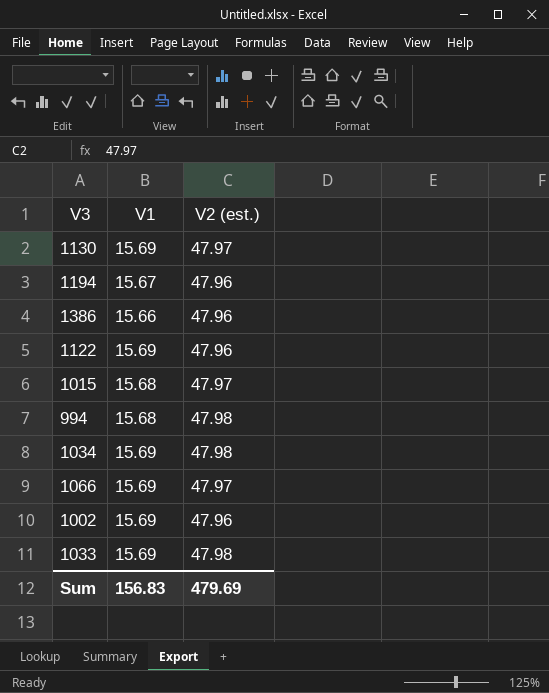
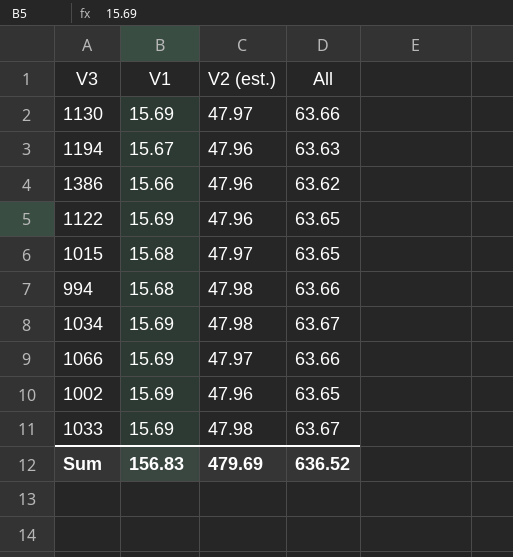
column All | formula: none -> [V1] + [V2 (est.)]

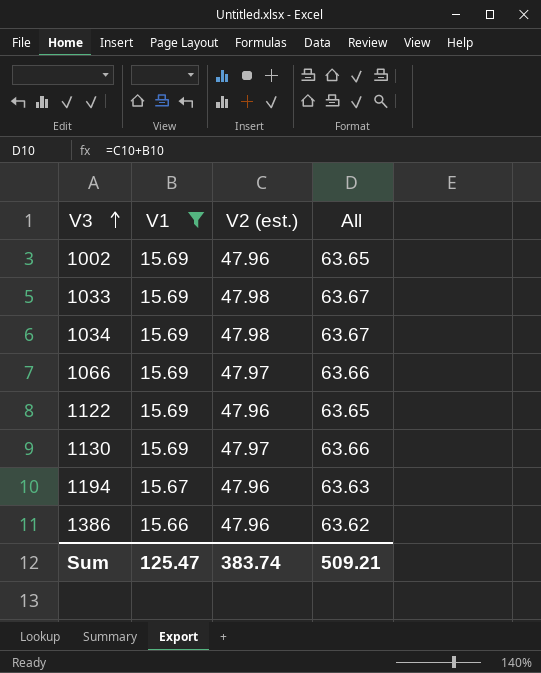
filter: none -> V1 != 15.68
row order: none -> V3 ascending
Sum | V1: 156.83 -> 125.47
Sum | V2 (est.): 479.69 -> 383.74
Sum | All: 636.52 -> 509.21

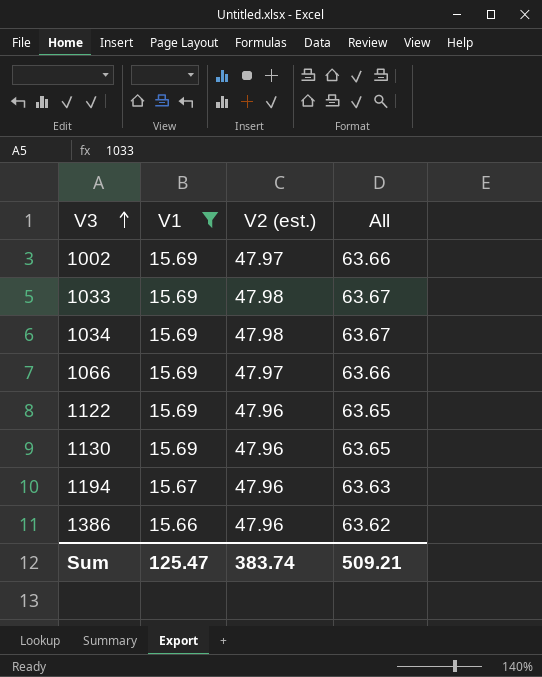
1002 | V2 (est.): 47.96 -> 47.97
1002 | All: 63.65 -> 63.66
1130 | V2 (est.): 47.97 -> 47.96
1130 | All: 63.66 -> 63.65

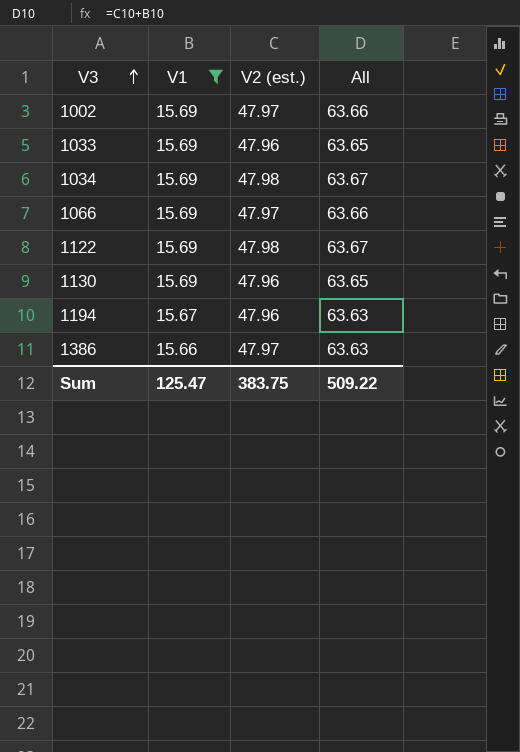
1033 | V2 (est.): 47.98 -> 47.96
1033 | All: 63.67 -> 63.65
1122 | V2 (est.): 47.96 -> 47.98
1122 | All: 63.65 -> 63.67
1386 | V2 (est.): 47.96 -> 47.97
1386 | All: 63.62 -> 63.63
Sum | V2 (est.): 383.74 -> 383.75
Sum | All: 509.21 -> 509.22

